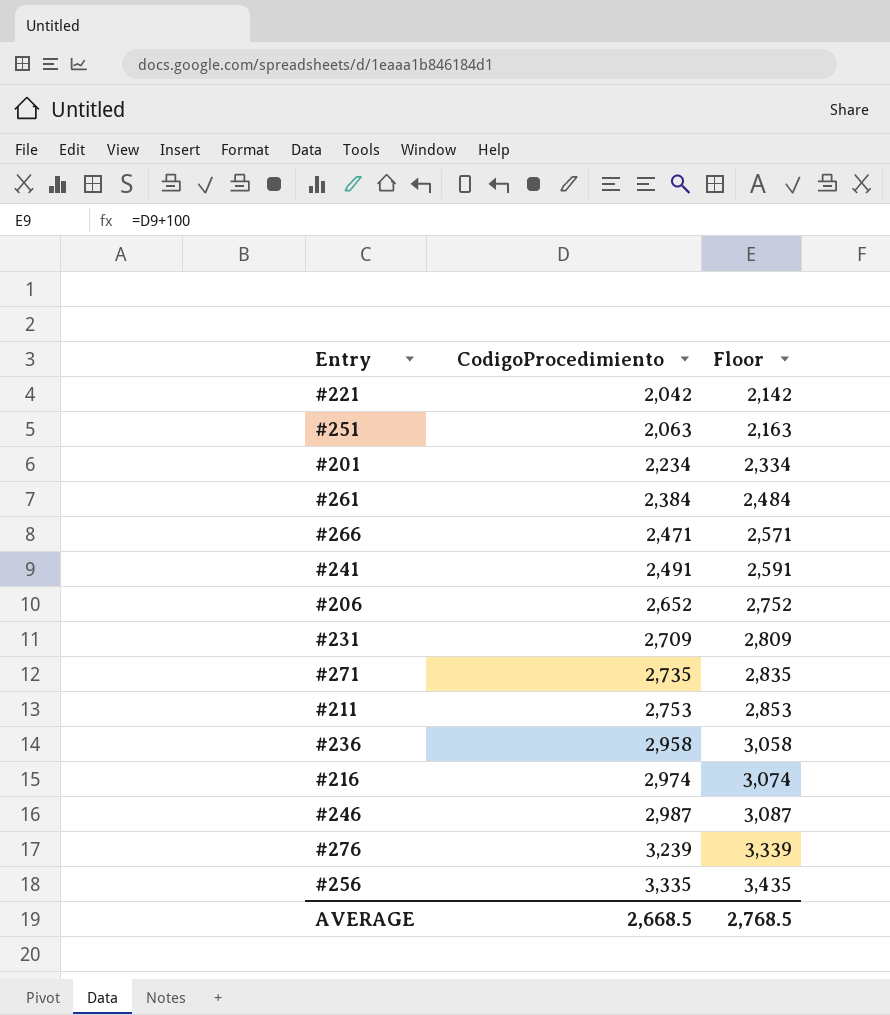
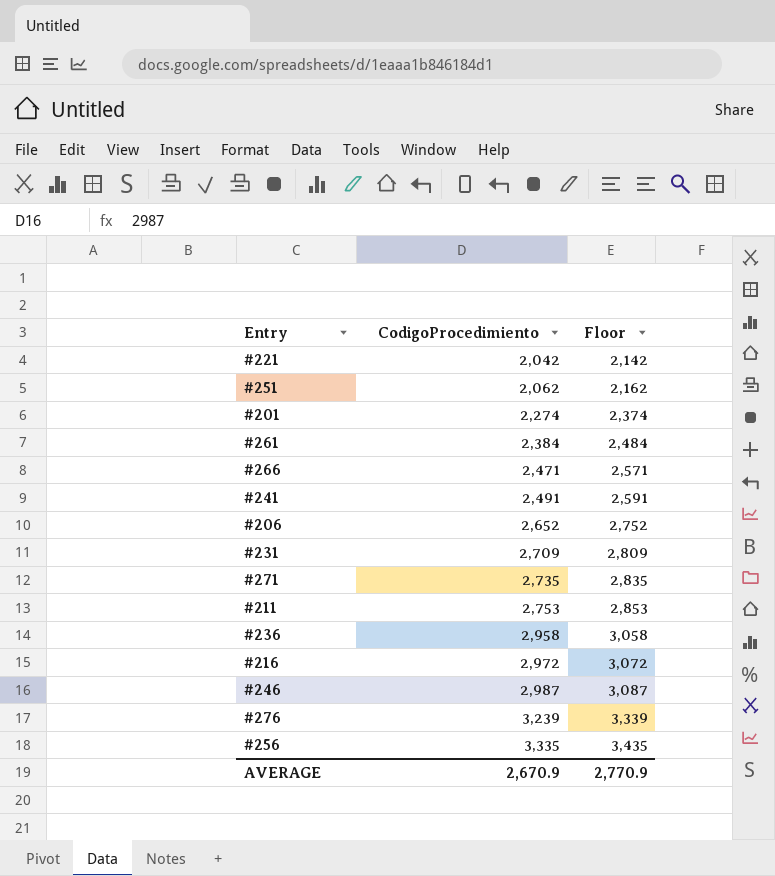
#251 | CodigoProcedimiento: 2,063 -> 2,062
#251 | Floor: 2,163 -> 2,162
#201 | CodigoProcedimiento: 2,234 -> 2,274
#201 | Floor: 2,334 -> 2,374
#216 | CodigoProcedimiento: 2,974 -> 2,972
#216 | Floor: 3,074 -> 3,072
AVERAGE | CodigoProcedimiento: 2,668.5 -> 2,670.9
AVERAGE | Floor: 2,768.5 -> 2,770.9

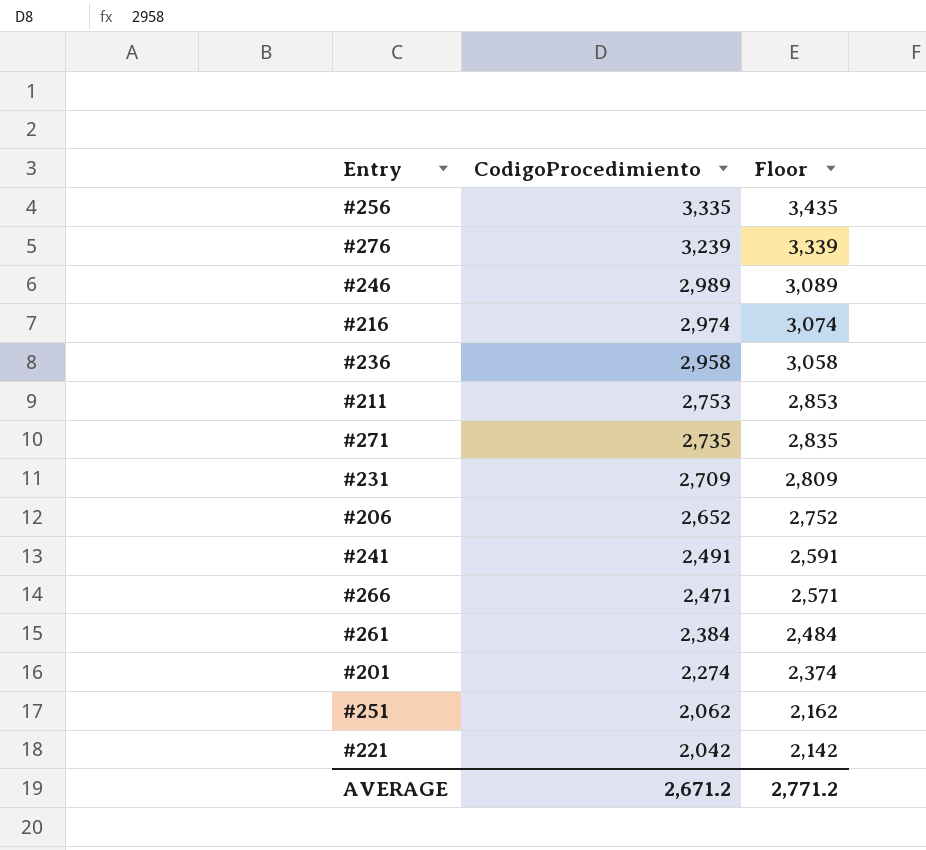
row order: CodigoProcedimiento ascending -> CodigoProcedimiento descending
#246 | CodigoProcedimiento: 2,987 -> 2,989
#246 | Floor: 3,087 -> 3,089
#216 | CodigoProcedimiento: 2,972 -> 2,974
#216 | Floor: 3,072 -> 3,074
AVERAGE | CodigoProcedimiento: 2,670.9 -> 2,671.2
AVERAGE | Floor: 2,770.9 -> 2,771.2

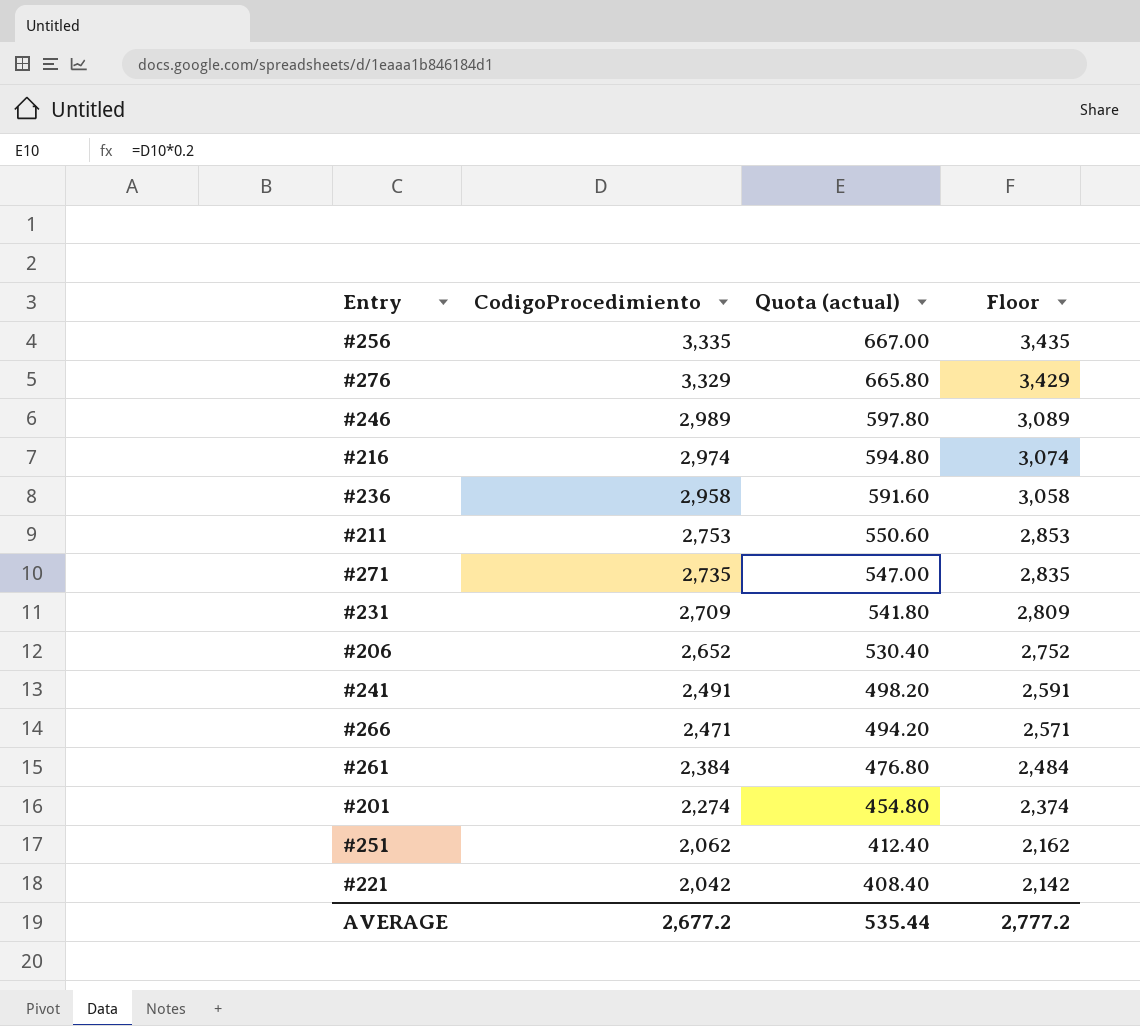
column Quota (actual) | formula: none -> [CodigoProcedimiento] * 0.2
#276 | CodigoProcedimiento: 3,239 -> 3,329
#276 | Floor: 3,339 -> 3,429
AVERAGE | CodigoProcedimiento: 2,671.2 -> 2,677.2
AVERAGE | Floor: 2,771.2 -> 2,777.2

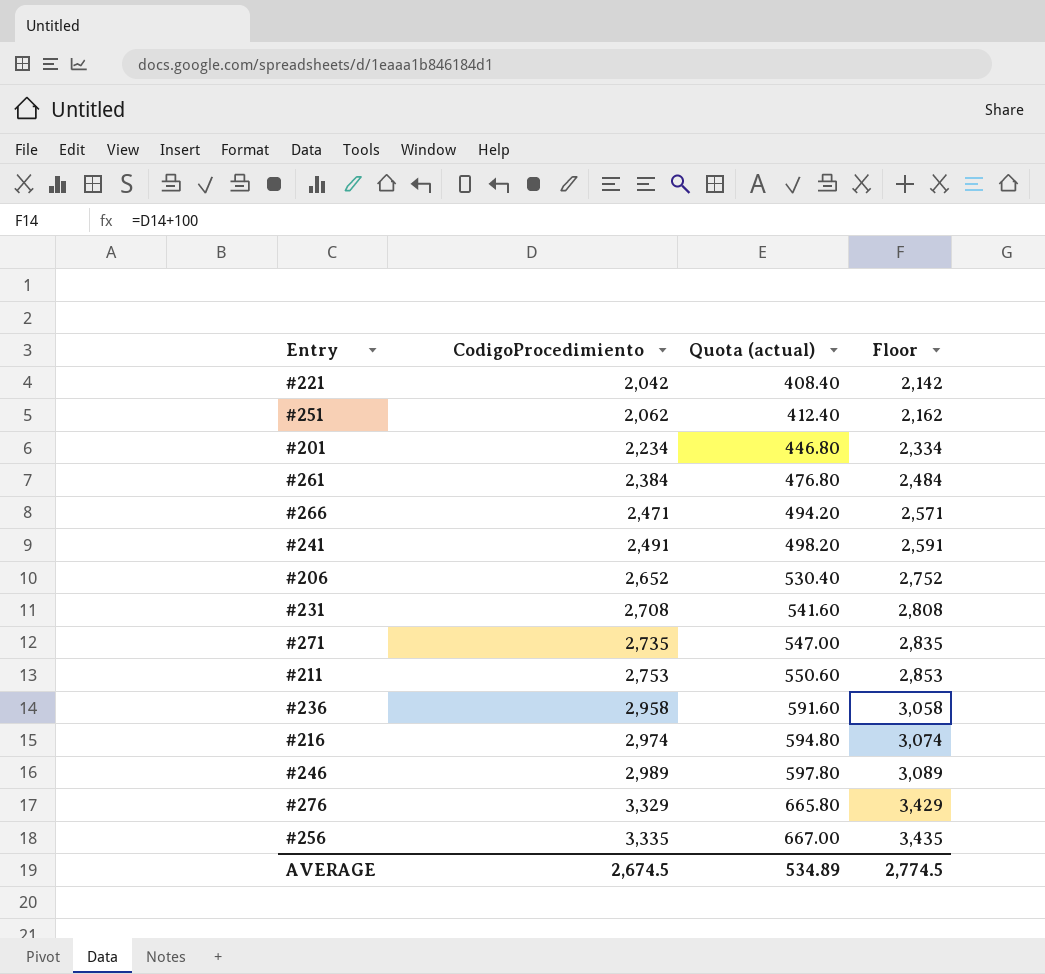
row order: CodigoProcedimiento descending -> CodigoProcedimiento ascending
#201 | CodigoProcedimiento: 2,274 -> 2,234
#201 | Quota (actual): 454.80 -> 446.80
#201 | Floor: 2,374 -> 2,334
#231 | CodigoProcedimiento: 2,709 -> 2,708
#231 | Quota (actual): 541.80 -> 541.60
#231 | Floor: 2,809 -> 2,808
AVERAGE | CodigoProcedimiento: 2,677.2 -> 2,674.5
AVERAGE | Quota (actual): 535.44 -> 534.89
AVERAGE | Floor: 2,777.2 -> 2,774.5

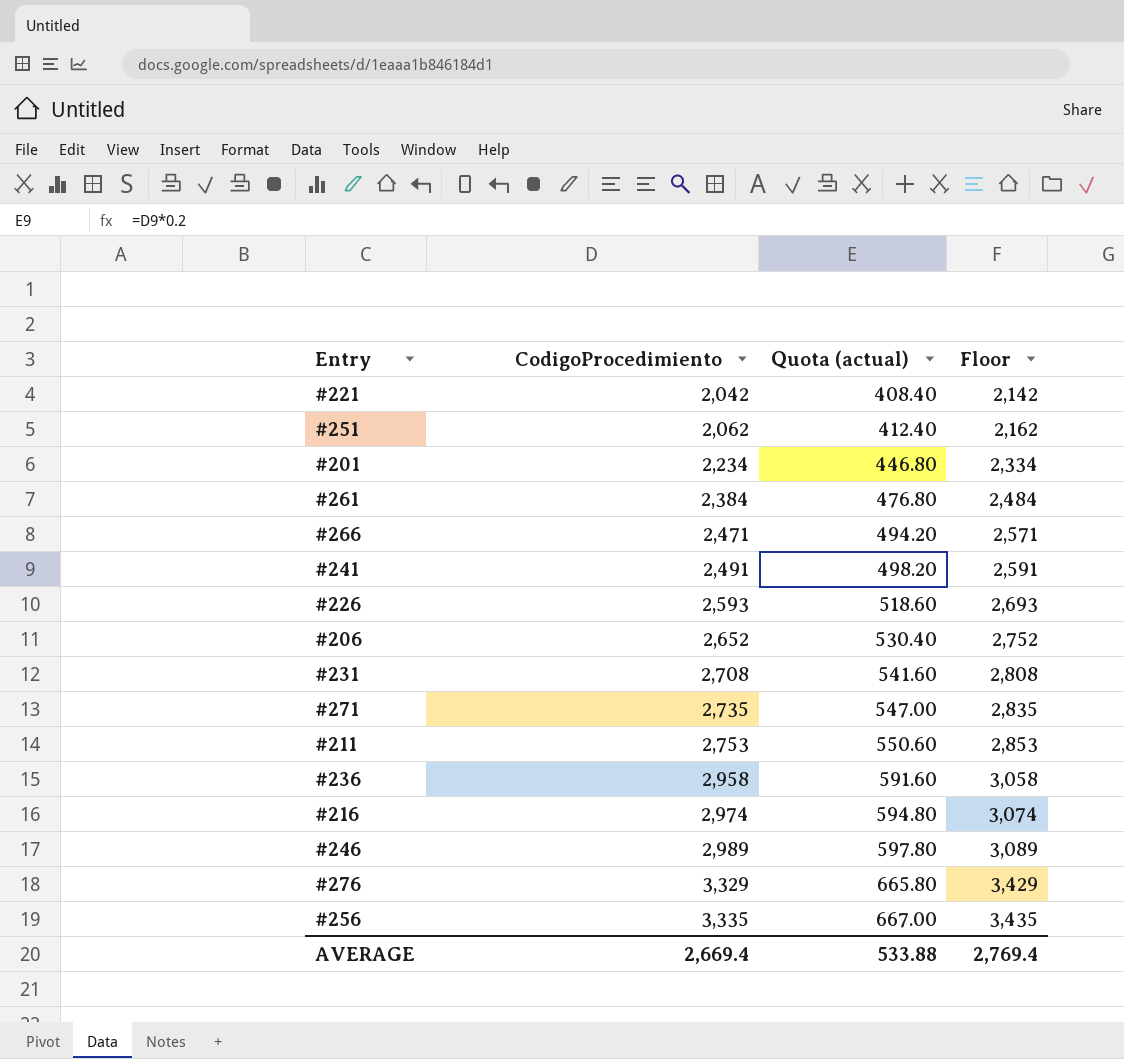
row #226: none -> 2,593 | 518.60 | 2,693
AVERAGE | CodigoProcedimiento: 2,674.5 -> 2,669.4
AVERAGE | Quota (actual): 534.89 -> 533.88
AVERAGE | Floor: 2,774.5 -> 2,769.4

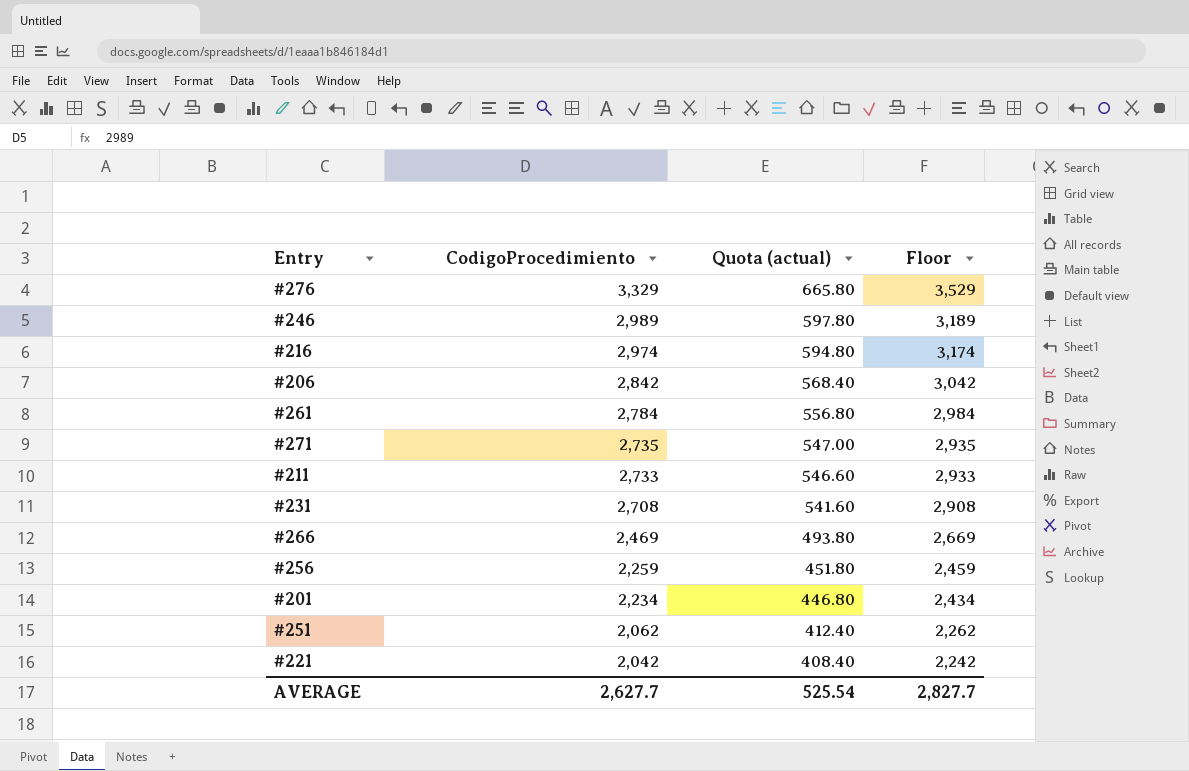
row order: CodigoProcedimiento ascending -> CodigoProcedimiento descending
column Floor | formula: [CodigoProcedimiento] + 100 -> [CodigoProcedimiento] + 200
row #241: 2,491 | 498.20 | 2,591 -> none
row #226: 2,593 | 518.60 | 2,693 -> none
row #236: 2,958 | 591.60 | 3,058 -> none
#206 | CodigoProcedimiento: 2,652 -> 2,842
#206 | Quota (actual): 530.40 -> 568.40
#261 | CodigoProcedimiento: 2,384 -> 2,784
#261 | Quota (actual): 476.80 -> 556.80
#211 | CodigoProcedimiento: 2,753 -> 2,733
#211 | Quota (actual): 550.60 -> 546.60
#266 | CodigoProcedimiento: 2,471 -> 2,469
#266 | Quota (actual): 494.20 -> 493.80
#256 | CodigoProcedimiento: 3,335 -> 2,259
#256 | Quota (actual): 667.00 -> 451.80
AVERAGE | CodigoProcedimiento: 2,669.4 -> 2,627.7
AVERAGE | Quota (actual): 533.88 -> 525.54
AVERAGE | Floor: 2,769.4 -> 2,827.7

